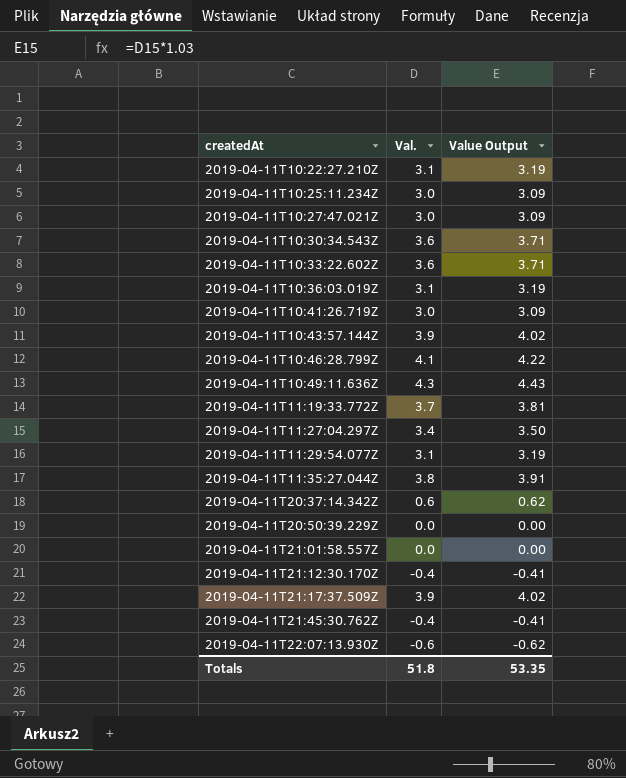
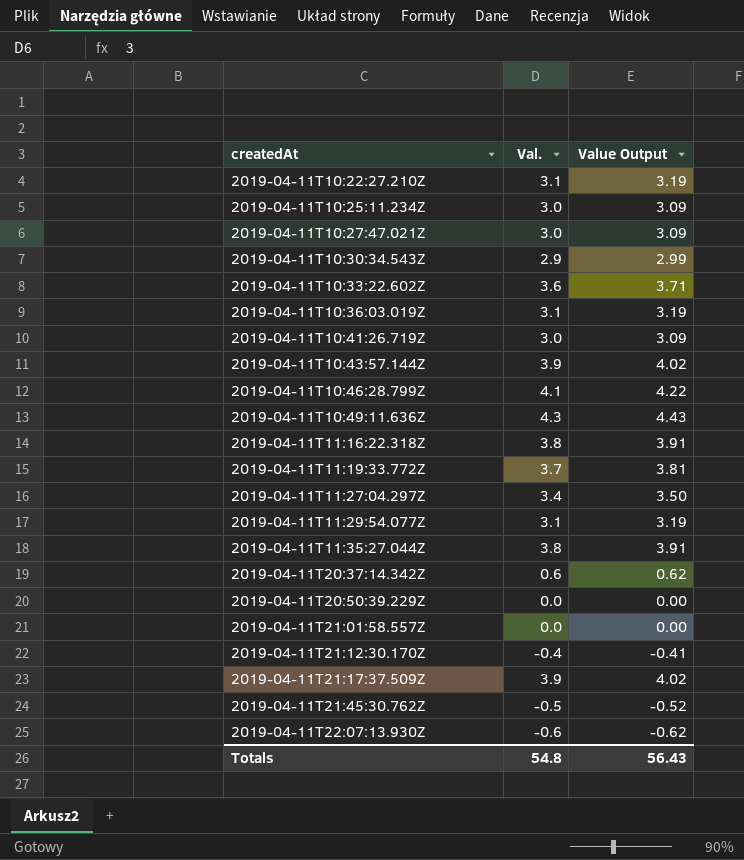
2019-04-11T10:30:34.543Z | Val.: 3.6 -> 2.9
2019-04-11T10:30:34.543Z | Value Output: 3.71 -> 2.99
row 2019-04-11T11:16:22.318Z: none -> 3.8 | 3.91
2019-04-11T21:45:30.762Z | Val.: -0.4 -> -0.5
2019-04-11T21:45:30.762Z | Value Output: -0.41 -> -0.52
Totals | Val.: 51.8 -> 54.8
Totals | Value Output: 53.35 -> 56.43

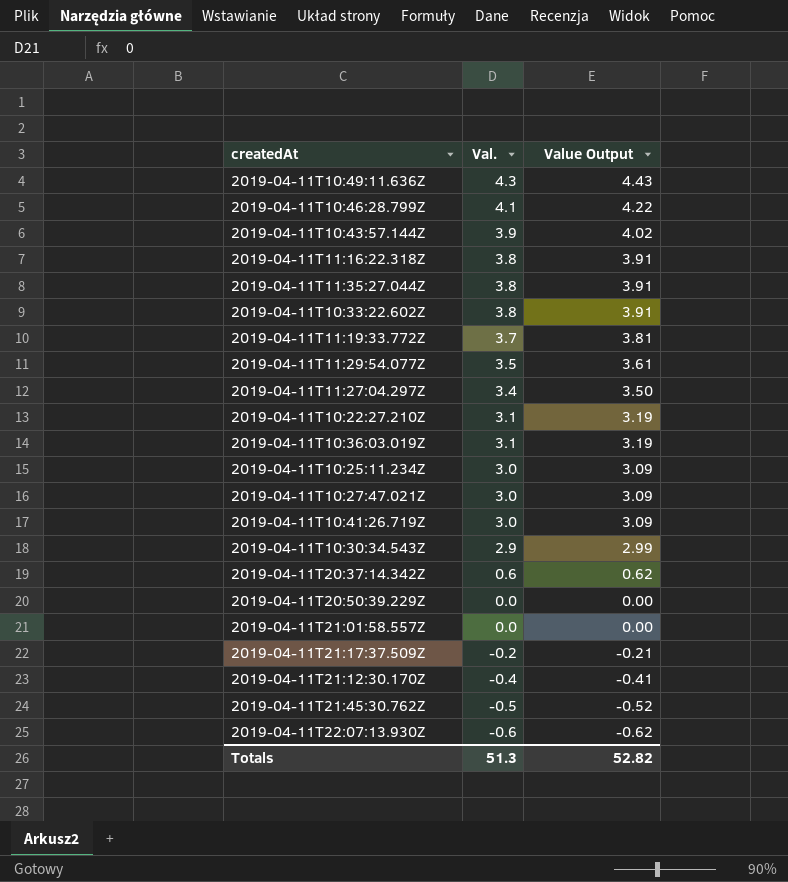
row order: createdAt ascending -> Val. descending
2019-04-11T10:33:22.602Z | Val.: 3.6 -> 3.8
2019-04-11T10:33:22.602Z | Value Output: 3.71 -> 3.91
2019-04-11T11:29:54.077Z | Val.: 3.1 -> 3.5
2019-04-11T11:29:54.077Z | Value Output: 3.19 -> 3.61
2019-04-11T21:17:37.509Z | Val.: 3.9 -> -0.2
2019-04-11T21:17:37.509Z | Value Output: 4.02 -> -0.21
Totals | Val.: 54.8 -> 51.3
Totals | Value Output: 56.43 -> 52.82

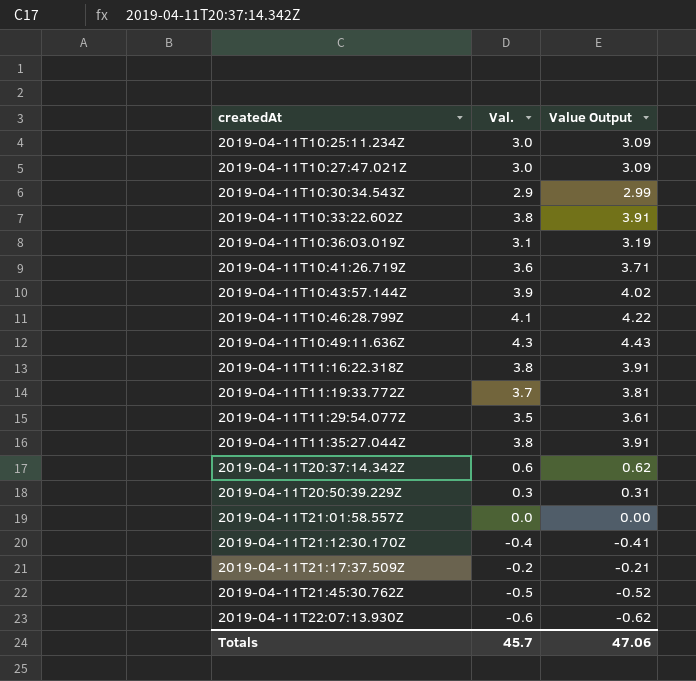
row order: Val. descending -> createdAt ascending
row 2019-04-11T11:27:04.297Z: 3.4 | 3.50 -> none
row 2019-04-11T10:22:27.210Z: 3.1 | 3.19 -> none
2019-04-11T10:41:26.719Z | Val.: 3.0 -> 3.6
2019-04-11T10:41:26.719Z | Value Output: 3.09 -> 3.71
2019-04-11T20:50:39.229Z | Val.: 0.0 -> 0.3
2019-04-11T20:50:39.229Z | Value Output: 0.00 -> 0.31
Totals | Val.: 51.3 -> 45.7
Totals | Value Output: 52.82 -> 47.06

